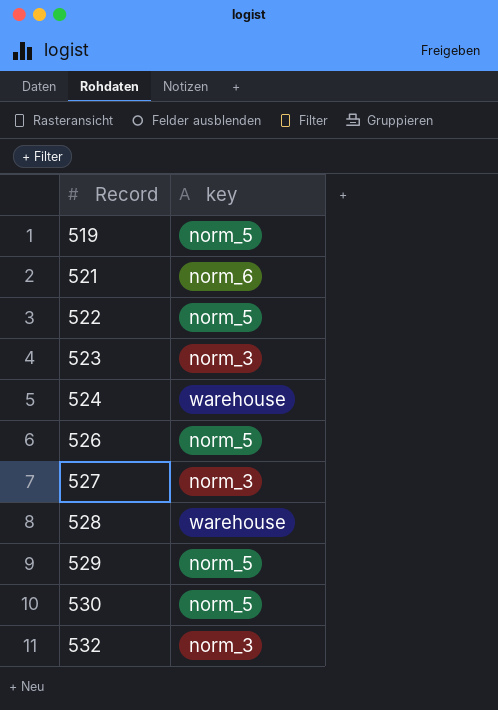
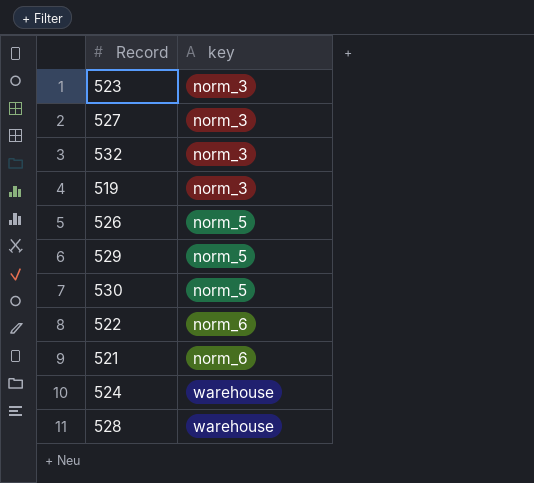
row order: Record ascending -> key ascending
519 | key: norm_5 -> norm_3
522 | key: norm_5 -> norm_6

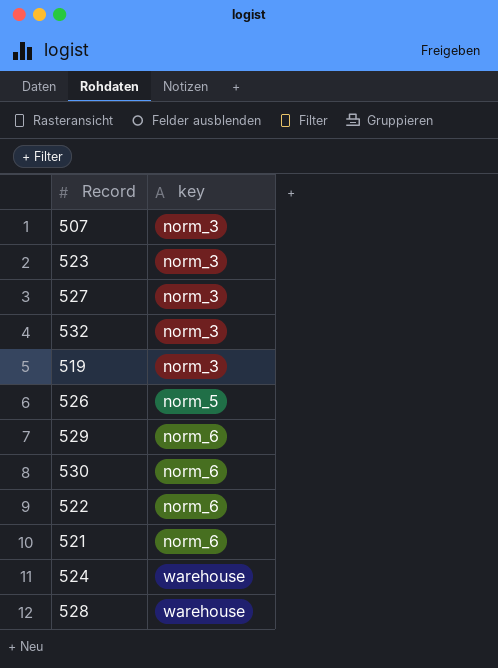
row 507: none -> norm_3
529 | key: norm_5 -> norm_6
530 | key: norm_5 -> norm_6

